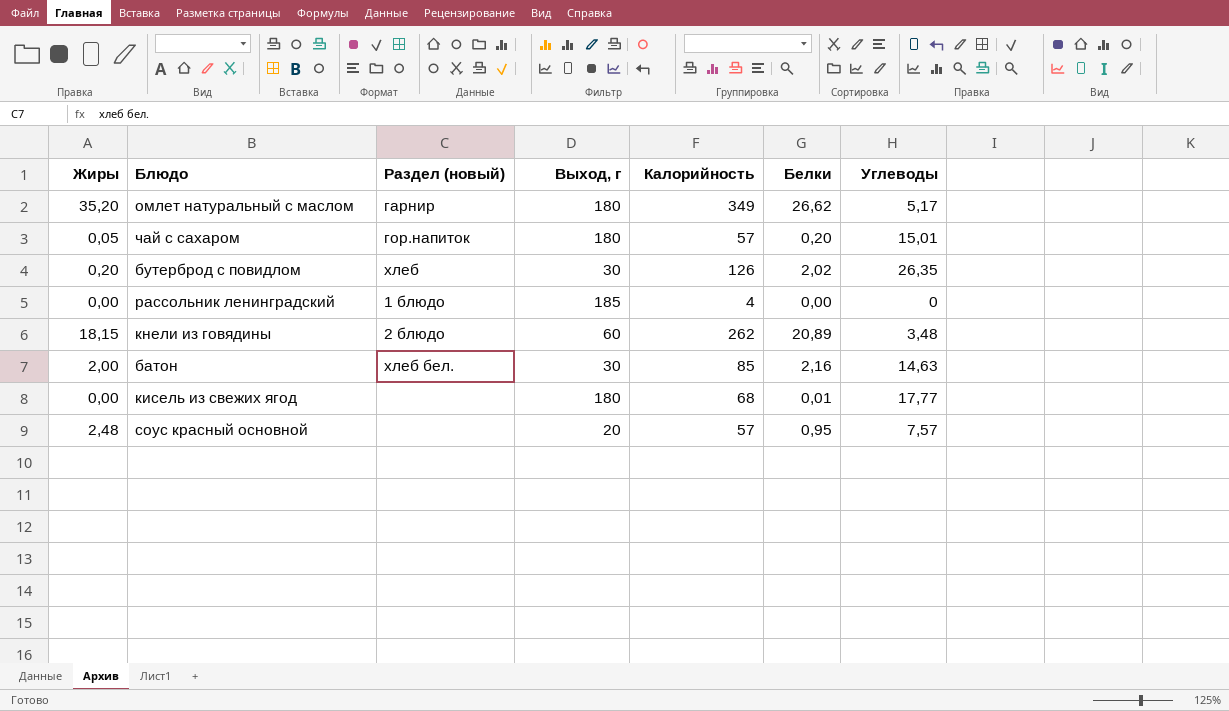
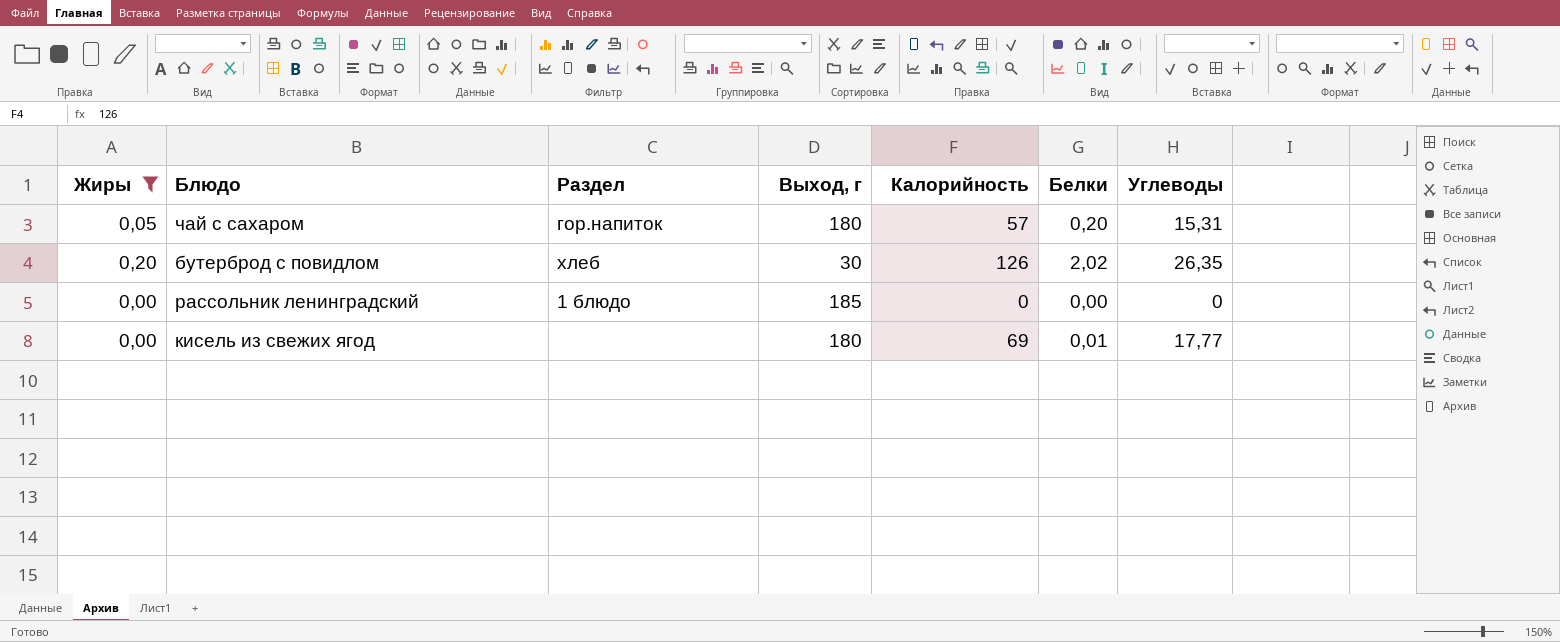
filter: none -> Жиры <= 0,20
column name: Раздел (новый) -> Раздел
чай с сахаром | Углеводы: 15,01 -> 15,31
рассольник ленинградский | Калорийность: 4 -> 0
кисель из свежих ягод | Калорийность: 68 -> 69

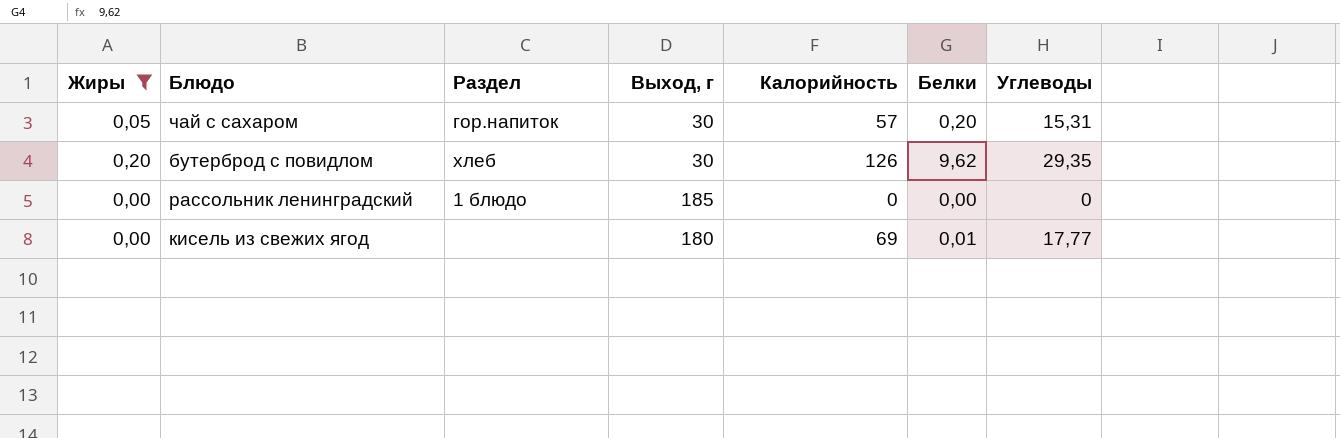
чай с сахаром | Выход, г: 180 -> 30
бутерброд с повидлом | Белки: 2,02 -> 9,62
бутерброд с повидлом | Углеводы: 26,35 -> 29,35

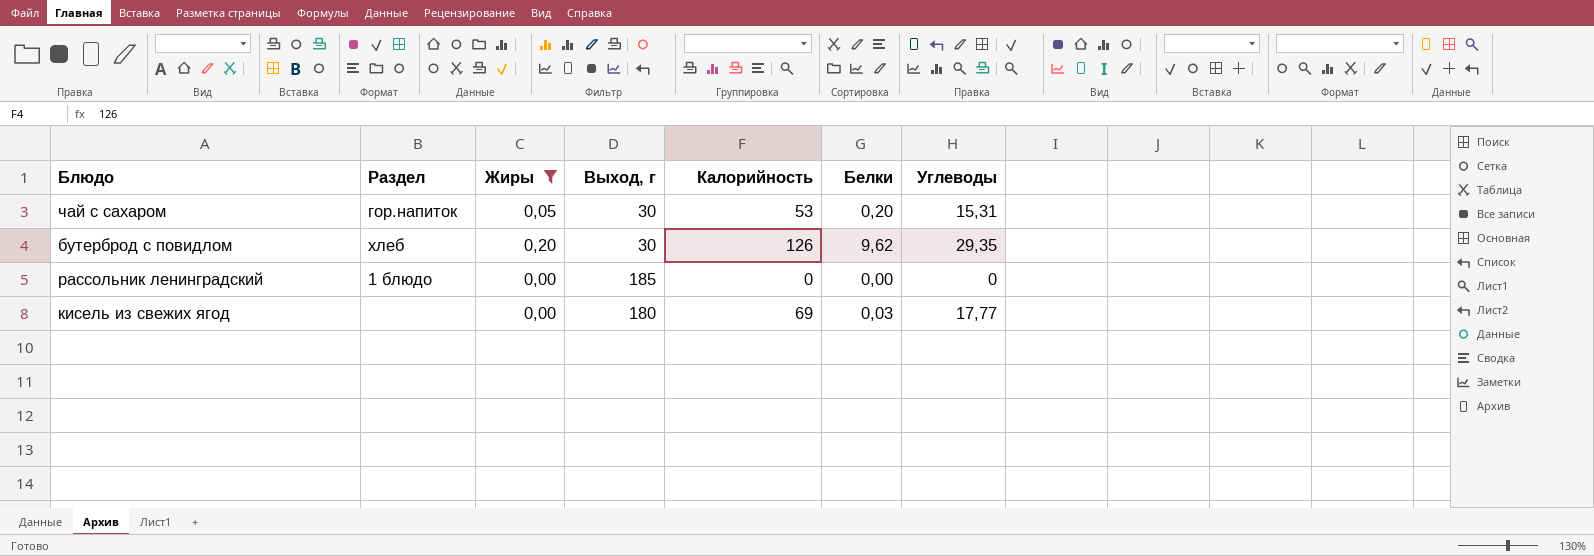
column Жиры | position: 1 -> 3
чай с сахаром | Калорийность: 57 -> 53
кисель из свежих ягод | Белки: 0,01 -> 0,03

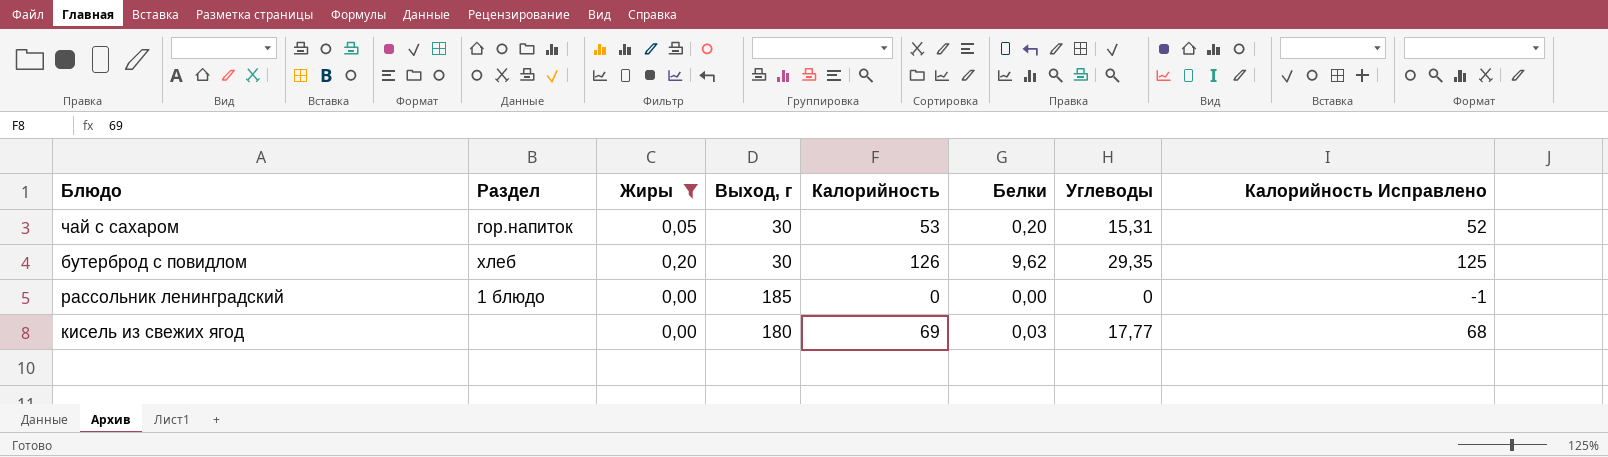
column Калорийность Исправлено | formula: none -> [Калорийность] - 1

